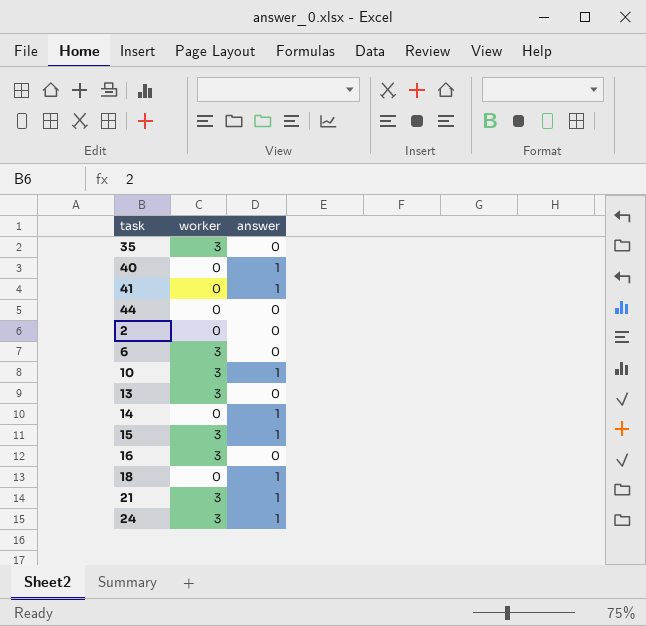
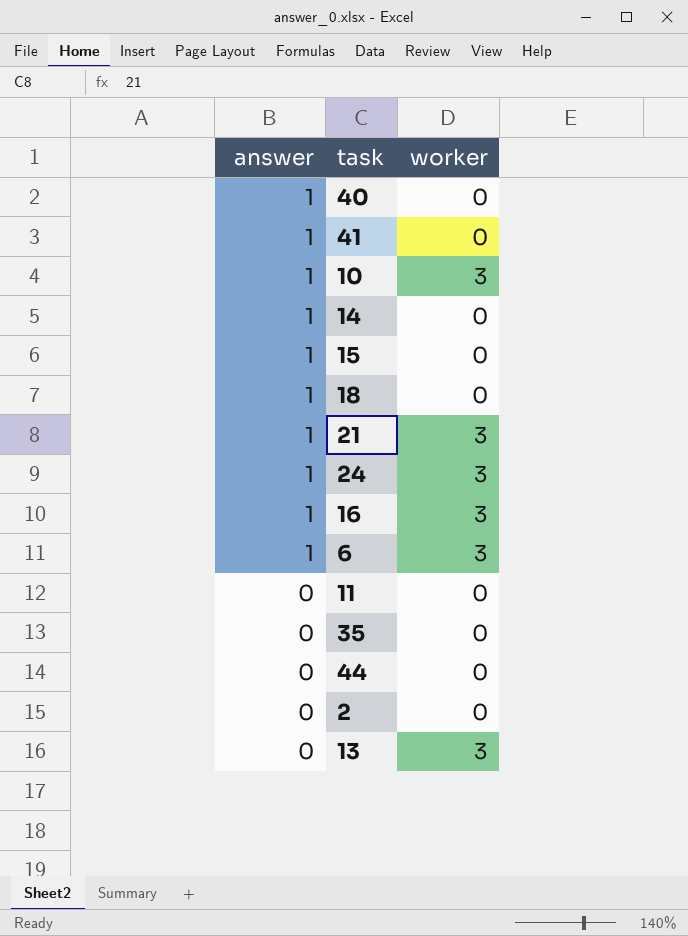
row order: none -> answer descending
column answer | position: 3 -> 1
15 | worker: 3 -> 0
16 | answer: 0 -> 1
6 | answer: 0 -> 1
row 11: none -> 0 | 0
35 | worker: 3 -> 0

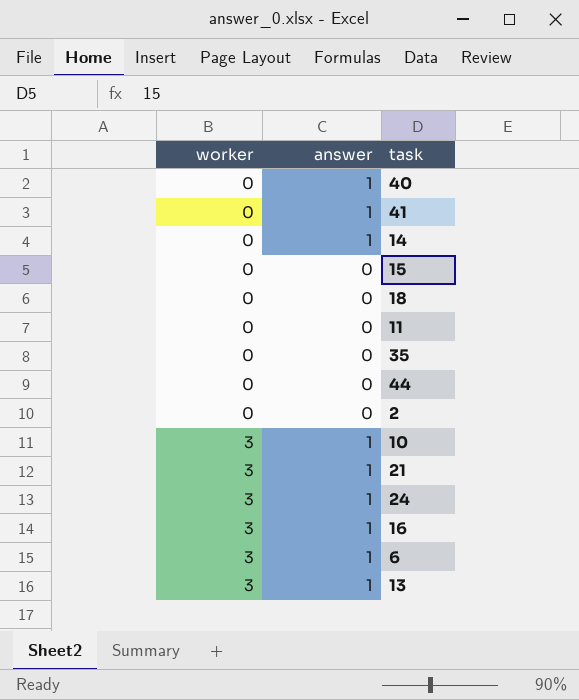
row order: answer descending -> worker ascending
column worker | position: 3 -> 1
15 | answer: 1 -> 0
18 | answer: 1 -> 0
13 | answer: 0 -> 1

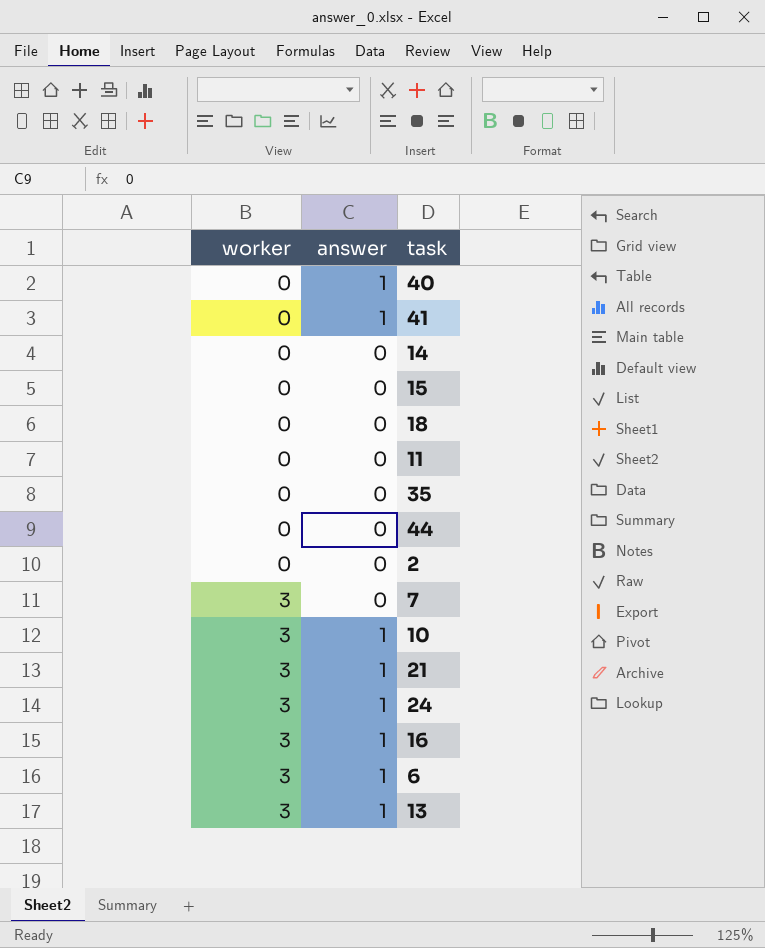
14 | answer: 1 -> 0
row 7: none -> 3 | 0

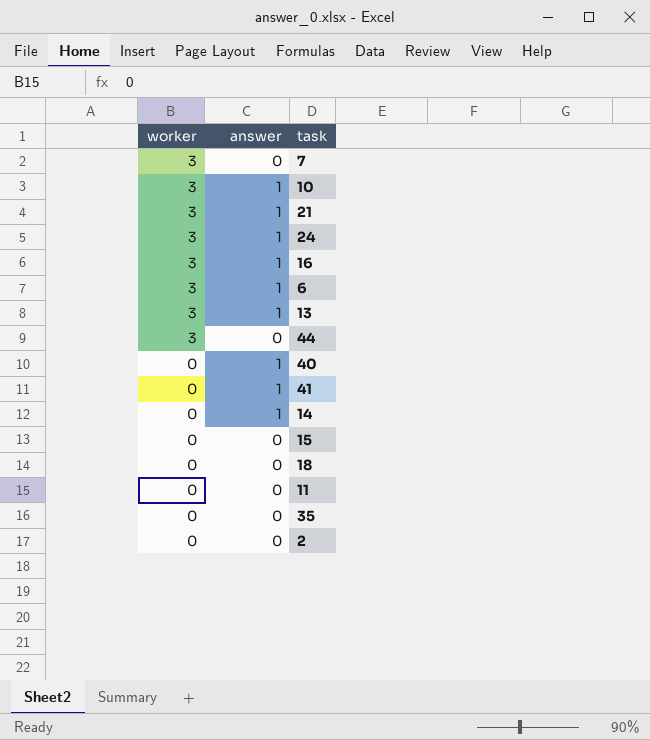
row order: worker ascending -> worker descending
44 | worker: 0 -> 3
14 | answer: 0 -> 1

